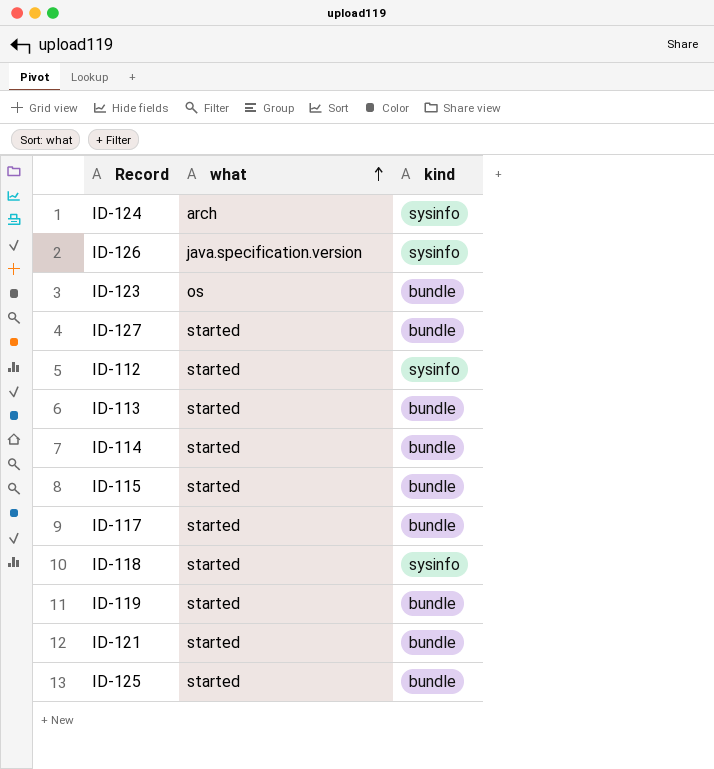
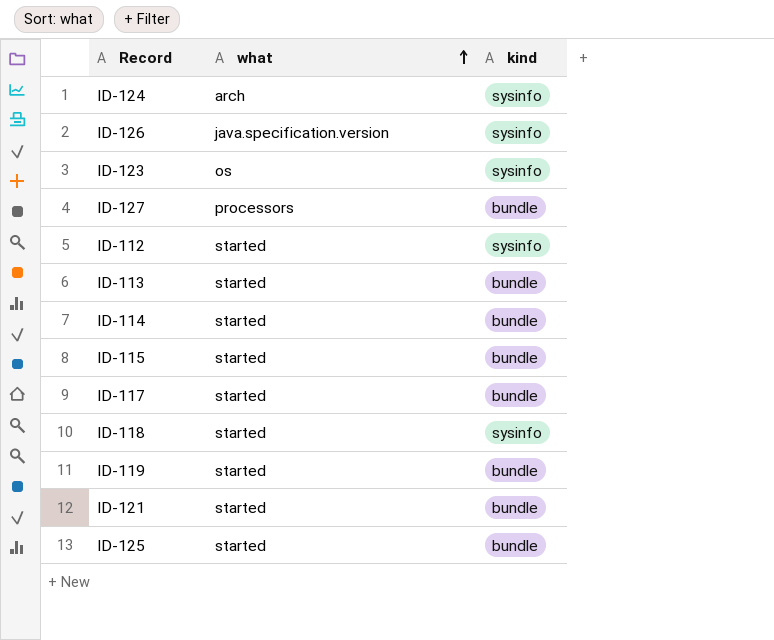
ID-123 | kind: bundle -> sysinfo
ID-127 | what: started -> processors

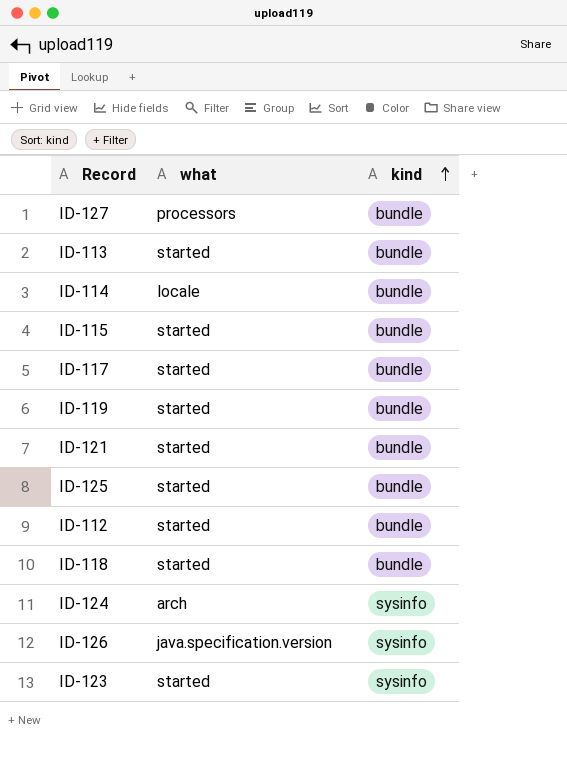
row order: what ascending -> kind ascending
ID-114 | what: started -> locale
ID-112 | kind: sysinfo -> bundle
ID-118 | kind: sysinfo -> bundle
ID-123 | what: os -> started

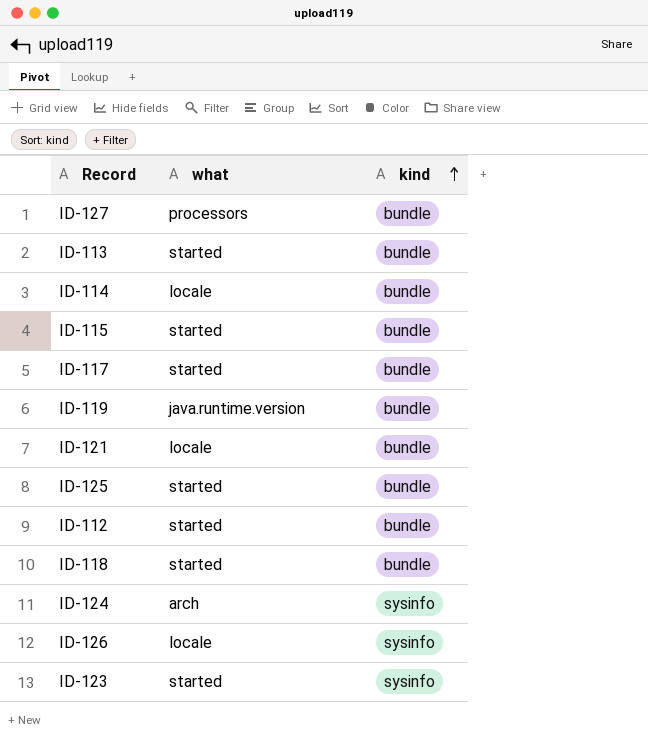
ID-119 | what: started -> java.runtime.version
ID-121 | what: started -> locale
ID-126 | what: java.specification.version -> locale

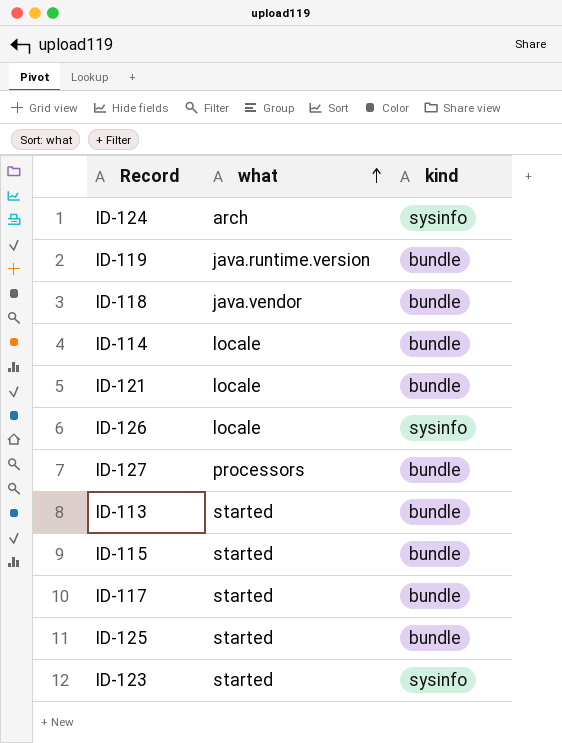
row order: kind ascending -> what ascending
row ID-112: started | bundle -> none
ID-118 | what: started -> java.vendor

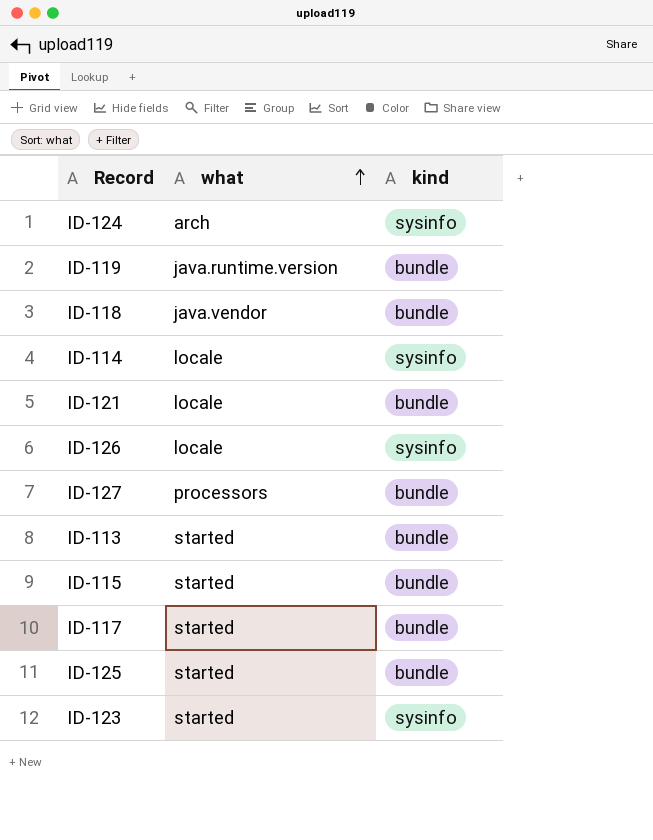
ID-114 | kind: bundle -> sysinfo

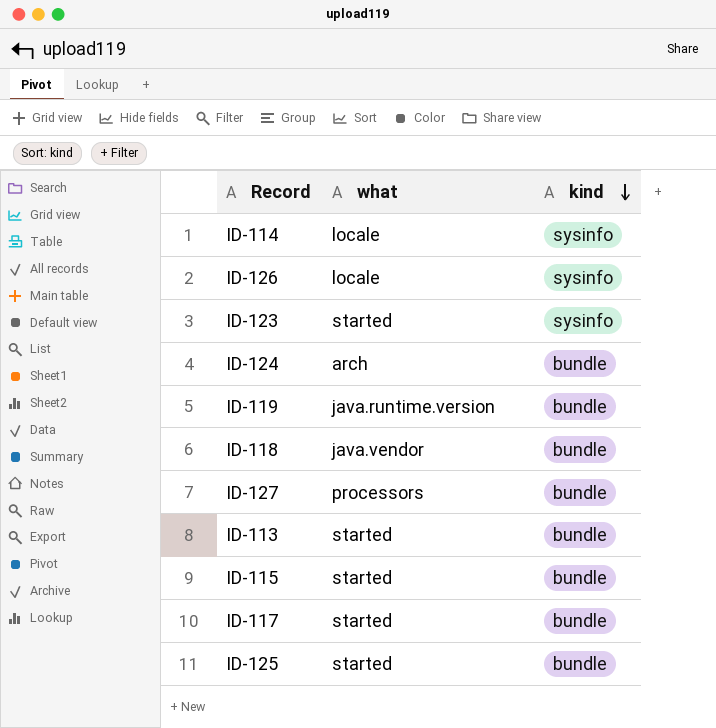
row order: what ascending -> kind descending
row ID-121: locale | bundle -> none
ID-124 | kind: sysinfo -> bundle

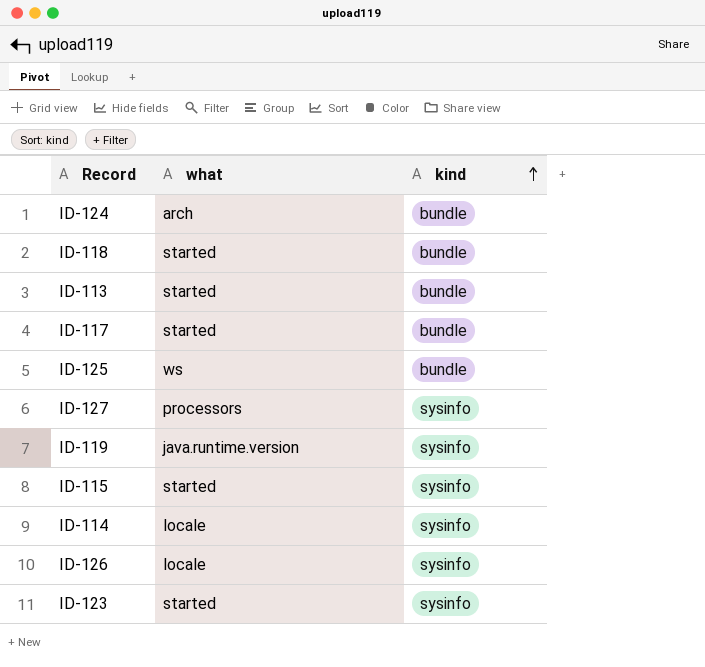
row order: kind descending -> kind ascending
ID-118 | what: java.vendor -> started
ID-125 | what: started -> ws
ID-127 | kind: bundle -> sysinfo
ID-119 | kind: bundle -> sysinfo
ID-115 | kind: bundle -> sysinfo

